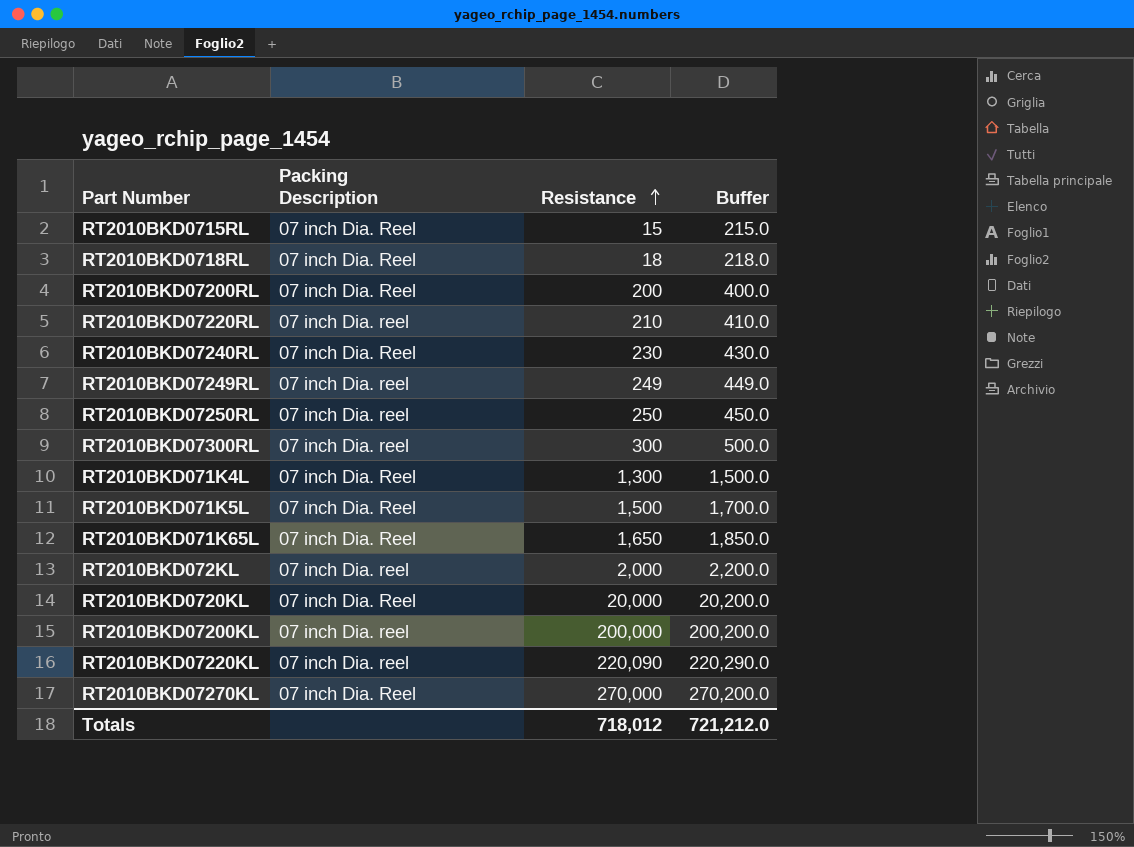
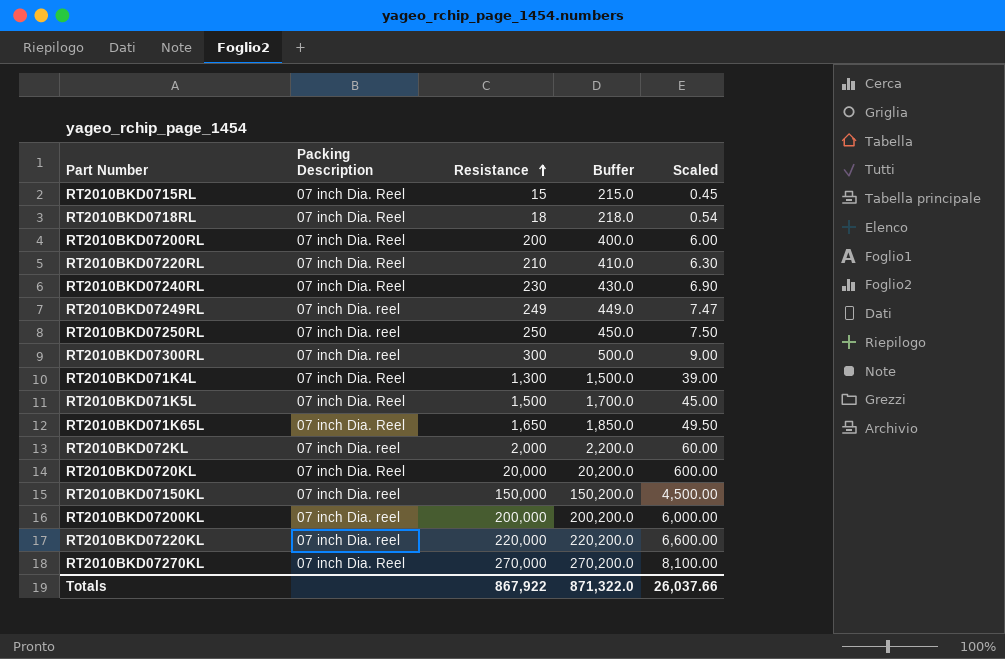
column Scaled | formula: none -> [Resistance] * 0.03
RT2010BKD07220RL | Packing Description: 07 inch Dia. reel -> 07 inch Dia. Reel
row RT2010BKD07150KL: none -> 07 inch Dia. reel | 150,000 | 150,200.0 | 4,500.00
RT2010BKD07220KL | Resistance: 220,090 -> 220,000
RT2010BKD07220KL | Buffer: 220,290.0 -> 220,200.0
Totals | Resistance: 718,012 -> 867,922
Totals | Buffer: 721,212.0 -> 871,322.0

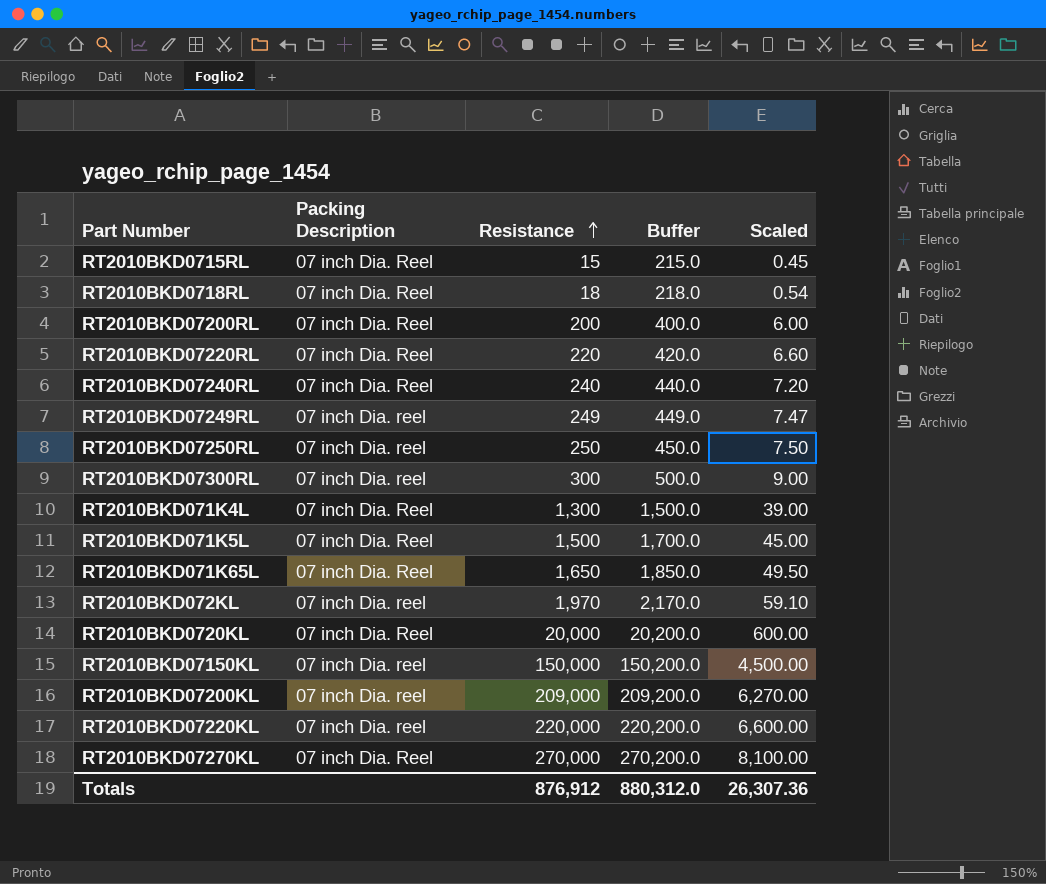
RT2010BKD07220RL | Resistance: 210 -> 220
RT2010BKD07220RL | Buffer: 410.0 -> 420.0
RT2010BKD07220RL | Scaled: 6.30 -> 6.60
RT2010BKD07240RL | Resistance: 230 -> 240
RT2010BKD07240RL | Buffer: 430.0 -> 440.0
RT2010BKD07240RL | Scaled: 6.90 -> 7.20
RT2010BKD072KL | Resistance: 2,000 -> 1,970
RT2010BKD072KL | Buffer: 2,200.0 -> 2,170.0
RT2010BKD072KL | Scaled: 60.00 -> 59.10
RT2010BKD07200KL | Resistance: 200,000 -> 209,000
RT2010BKD07200KL | Buffer: 200,200.0 -> 209,200.0
RT2010BKD07200KL | Scaled: 6,000.00 -> 6,270.00
Totals | Resistance: 867,922 -> 876,912
Totals | Buffer: 871,322.0 -> 880,312.0
Totals | Scaled: 26,037.66 -> 26,307.36

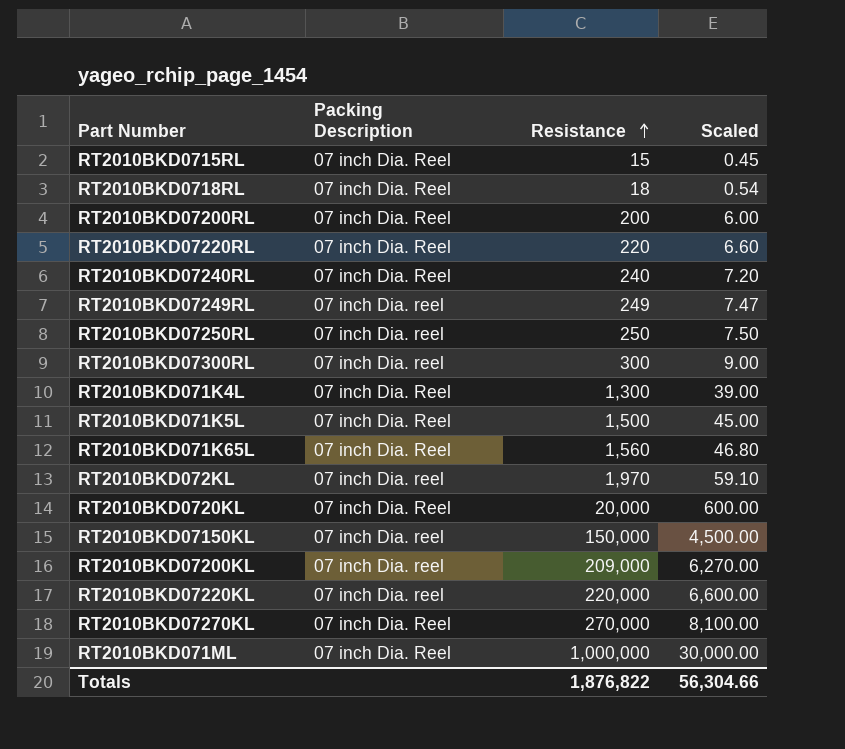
column Buffer | formula: [Resistance] + 200 -> none
RT2010BKD071K65L | Resistance: 1,650 -> 1,560
RT2010BKD071K65L | Scaled: 49.50 -> 46.80
row RT2010BKD071ML: none -> 07 inch Dia. Reel | 1,000,000 | 30,000.00
Totals | Resistance: 876,912 -> 1,876,822
Totals | Scaled: 26,307.36 -> 56,304.66

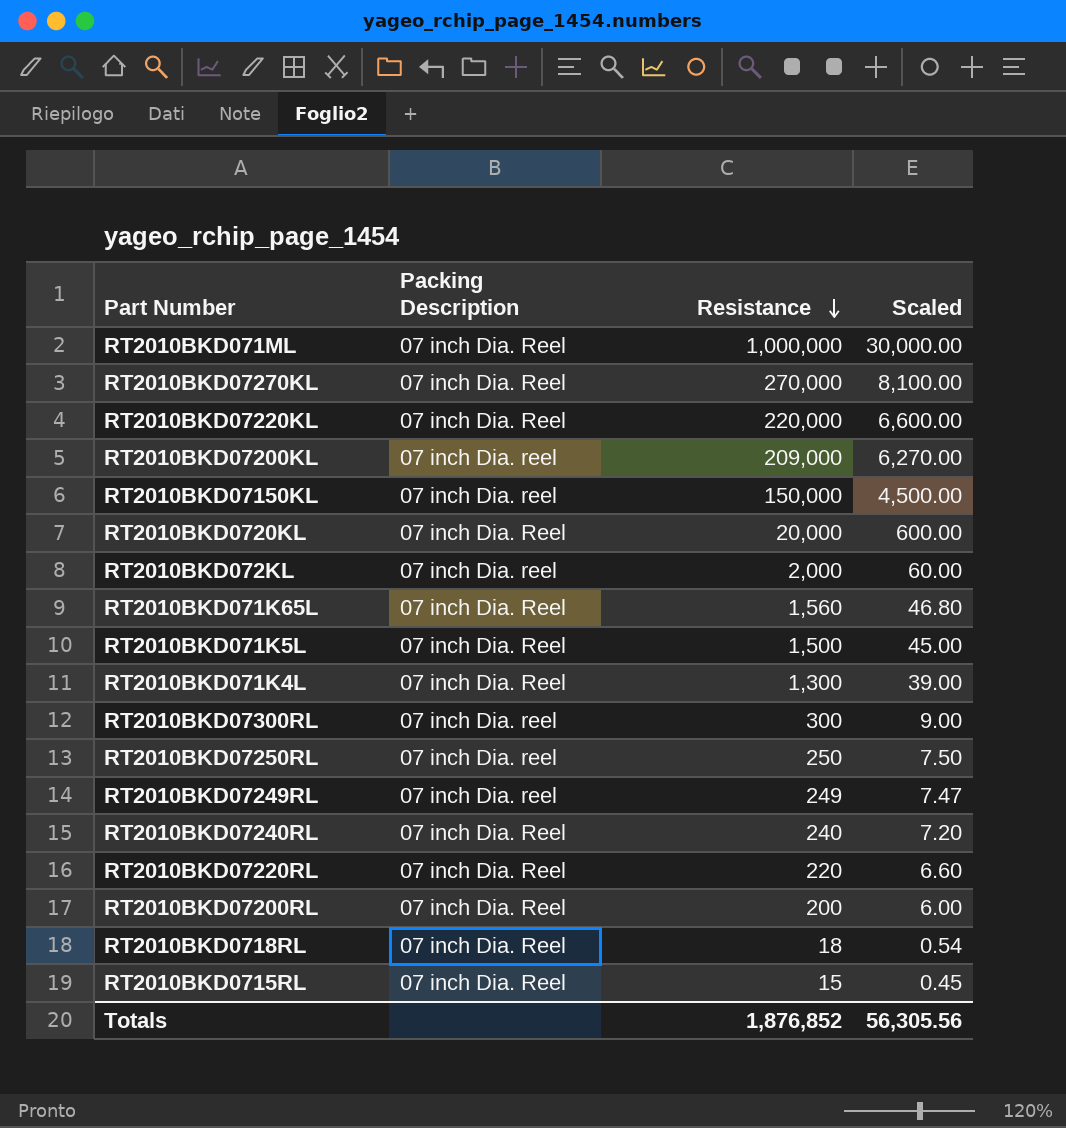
row order: Resistance ascending -> Resistance descending
RT2010BKD07220KL | Packing Description: 07 inch Dia. reel -> 07 inch Dia. Reel
RT2010BKD072KL | Resistance: 1,970 -> 2,000
RT2010BKD072KL | Scaled: 59.10 -> 60.00
Totals | Resistance: 1,876,822 -> 1,876,852
Totals | Scaled: 56,304.66 -> 56,305.56

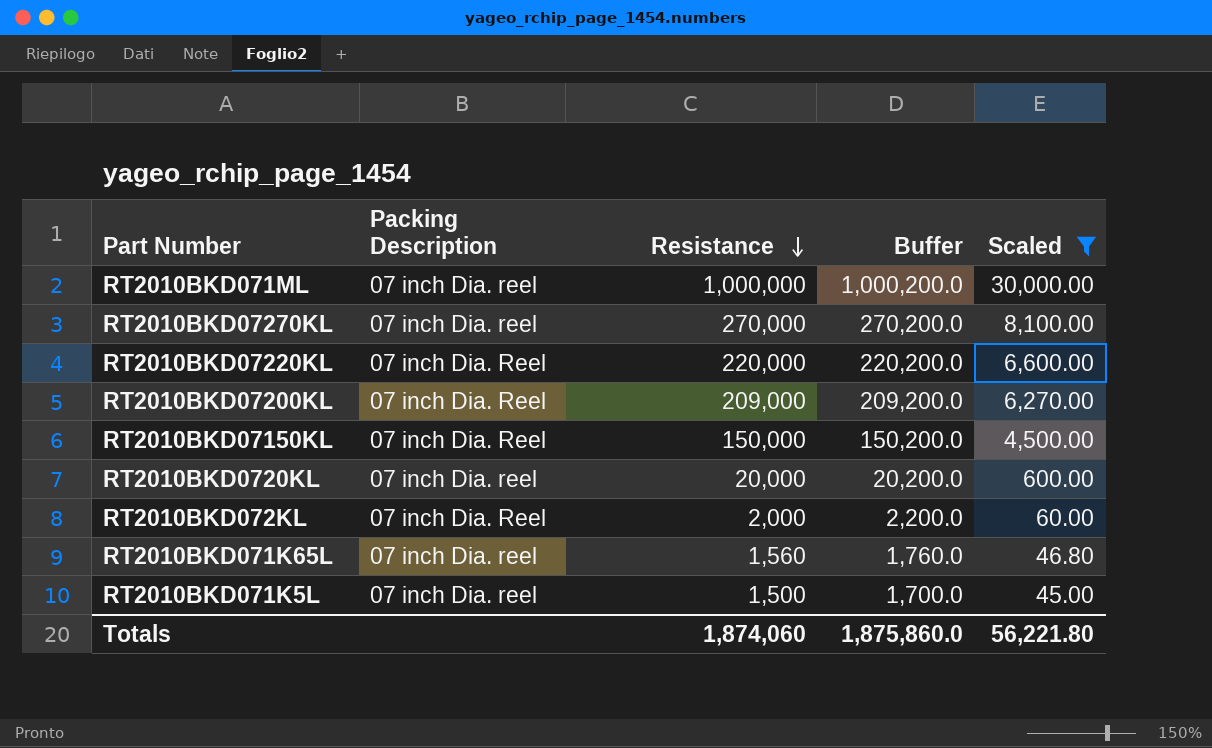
filter: none -> Scaled >= 45.00
column Buffer | formula: none -> [Resistance] + 200
RT2010BKD071ML | Packing Description: 07 inch Dia. Reel -> 07 inch Dia. reel
RT2010BKD07270KL | Packing Description: 07 inch Dia. Reel -> 07 inch Dia. reel
RT2010BKD07200KL | Packing Description: 07 inch Dia. reel -> 07 inch Dia. Reel
RT2010BKD07150KL | Packing Description: 07 inch Dia. reel -> 07 inch Dia. Reel
RT2010BKD0720KL | Packing Description: 07 inch Dia. Reel -> 07 inch Dia. reel
RT2010BKD072KL | Packing Description: 07 inch Dia. reel -> 07 inch Dia. Reel
RT2010BKD071K65L | Packing Description: 07 inch Dia. Reel -> 07 inch Dia. reel
RT2010BKD071K5L | Packing Description: 07 inch Dia. Reel -> 07 inch Dia. reel
Totals | Resistance: 1,876,852 -> 1,874,060
Totals | Scaled: 56,305.56 -> 56,221.80

